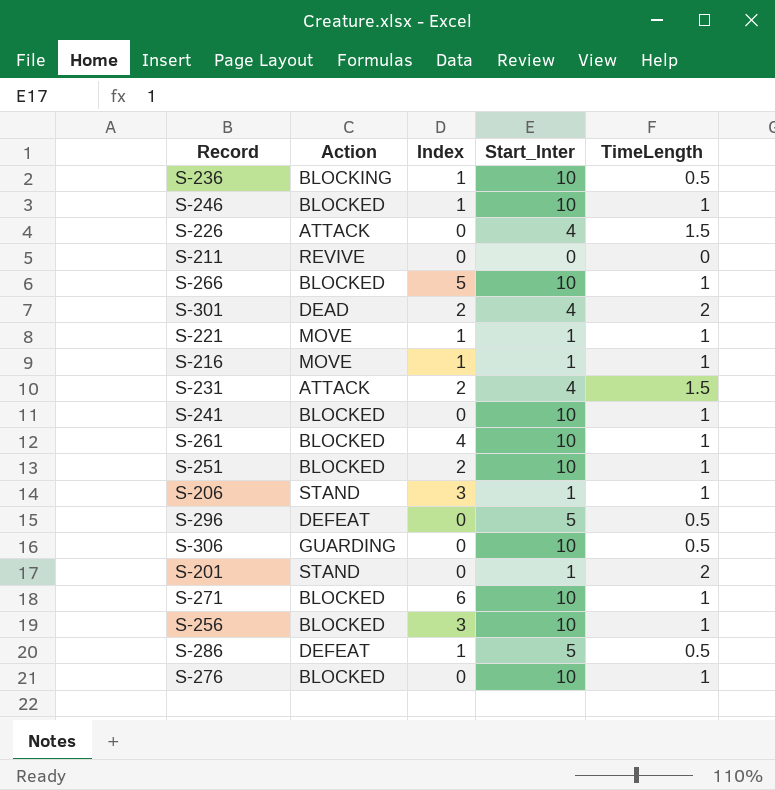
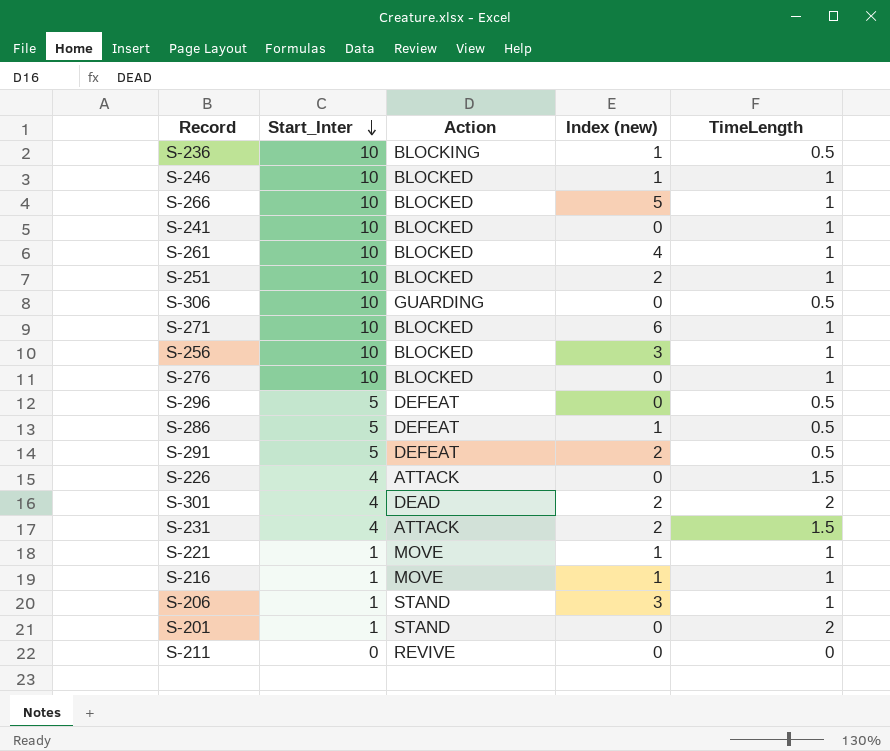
row order: none -> Start_Inter descending
column Start_Inter | position: 4 -> 2
column name: Index -> Index (new)
row S-291: none -> 5 | DEFEAT | 2 | 0.5

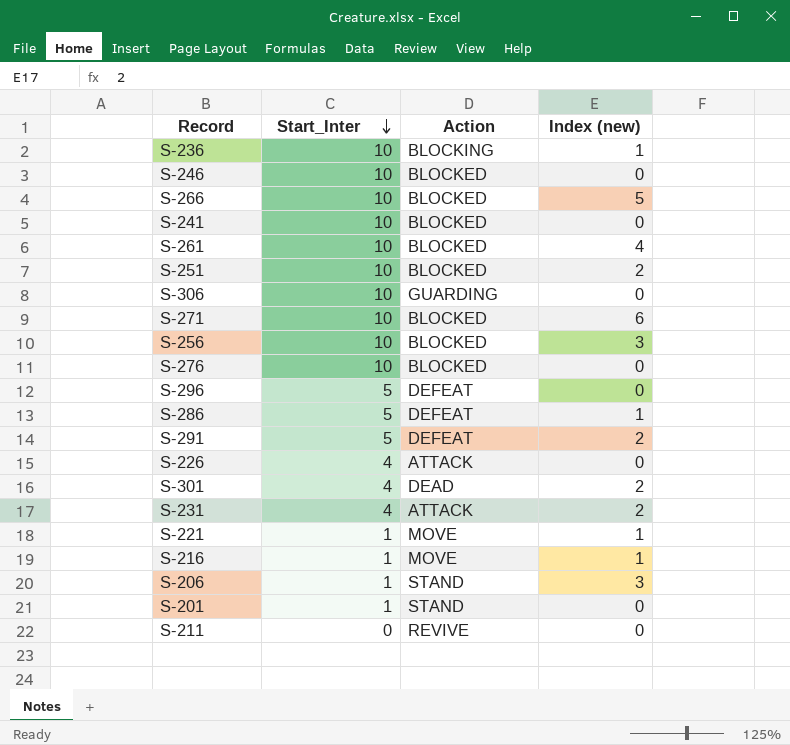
column TimeLength | position: 5 -> none
S-246 | Index (new): 1 -> 0

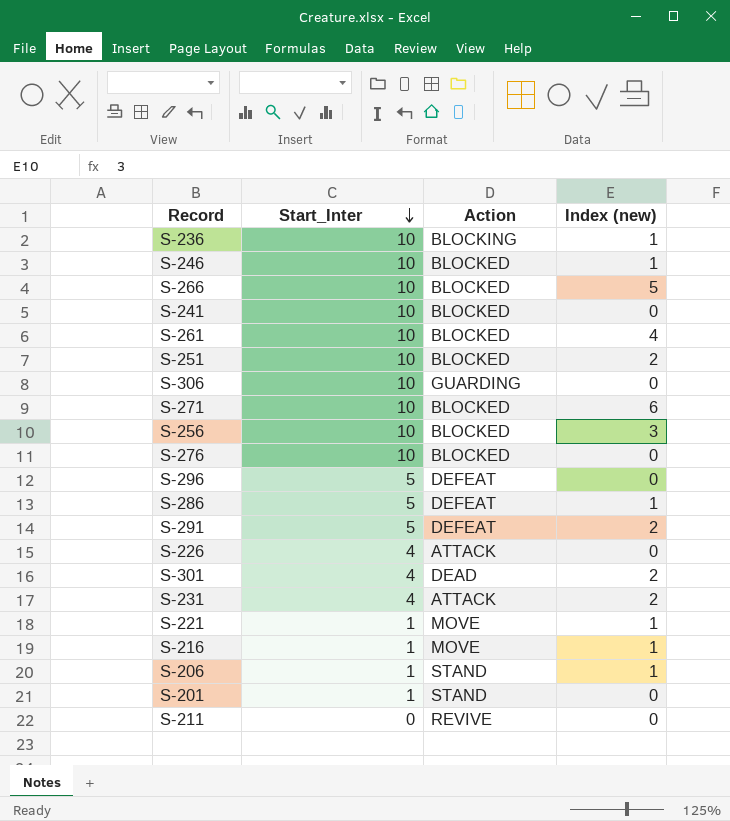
S-246 | Index (new): 0 -> 1
S-206 | Index (new): 3 -> 1

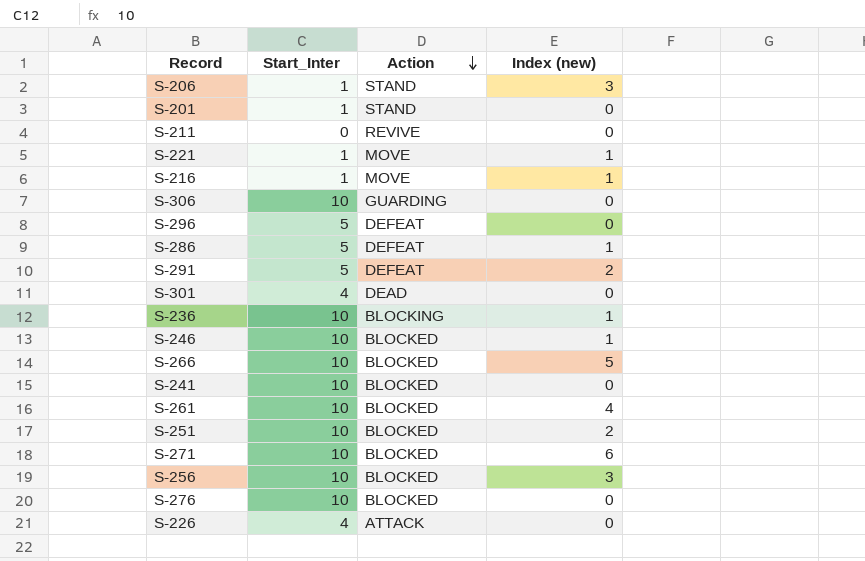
row order: Start_Inter descending -> Action descending
row S-231: 4 | ATTACK | 2 -> none
S-206 | Index (new): 1 -> 3
S-301 | Index (new): 2 -> 0

